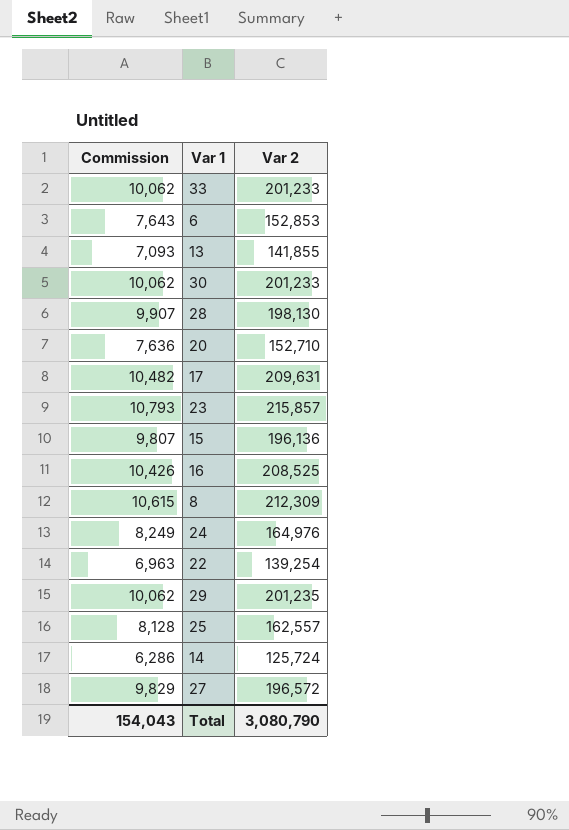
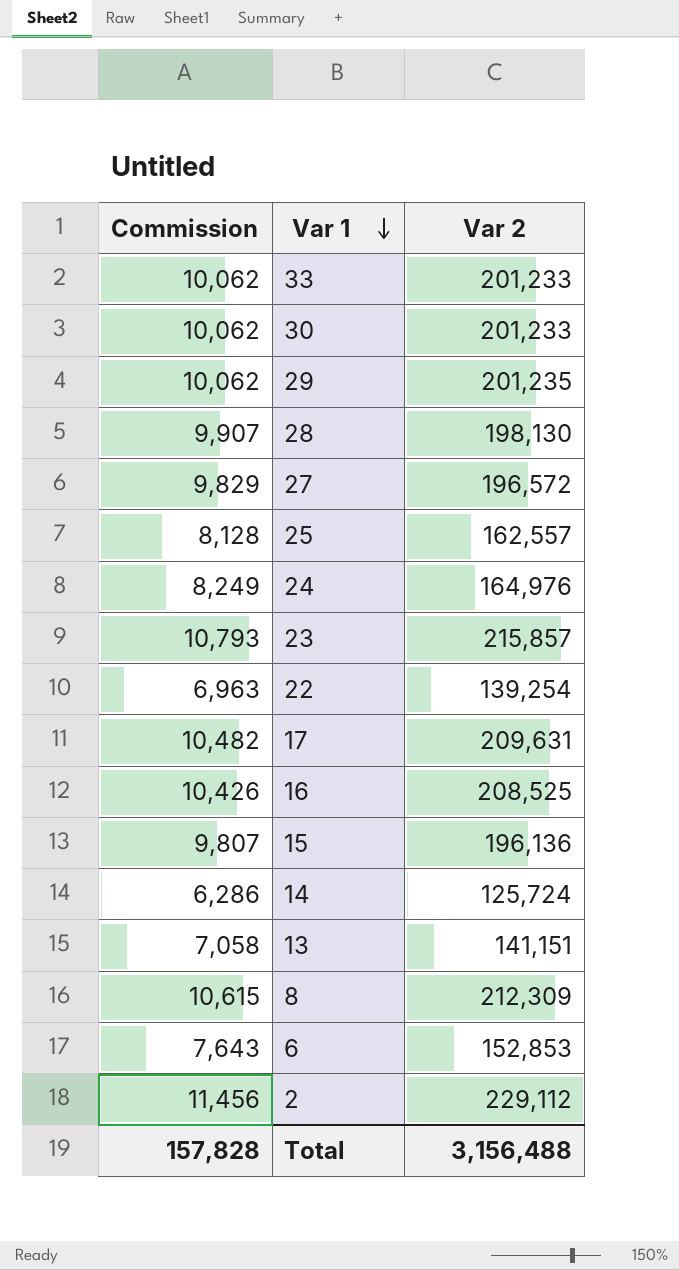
row order: none -> Var 1 descending
row 20: 7,636 | 152,710 -> none
13 | Commission: 7,093 -> 7,058
13 | Var 2: 141,855 -> 141,151
row 2: none -> 11,456 | 229,112
Total | Commission: 154,043 -> 157,828
Total | Var 2: 3,080,790 -> 3,156,488

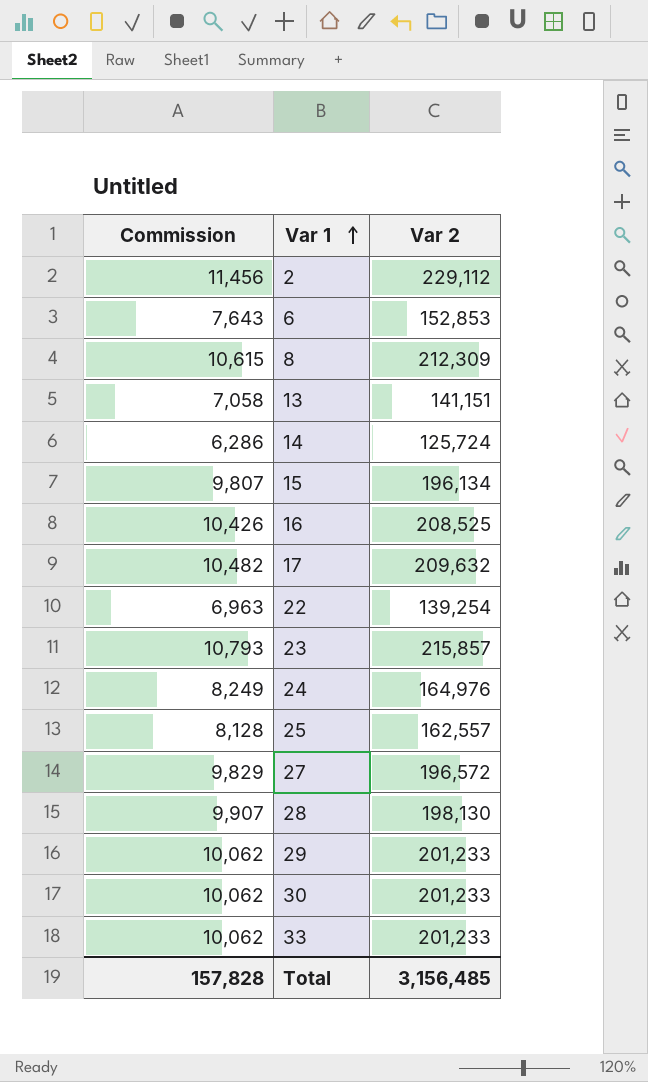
row order: Var 1 descending -> Var 1 ascending
15 | Var 2: 196,136 -> 196,134
17 | Var 2: 209,631 -> 209,632
29 | Var 2: 201,235 -> 201,233
Total | Var 2: 3,156,488 -> 3,156,485

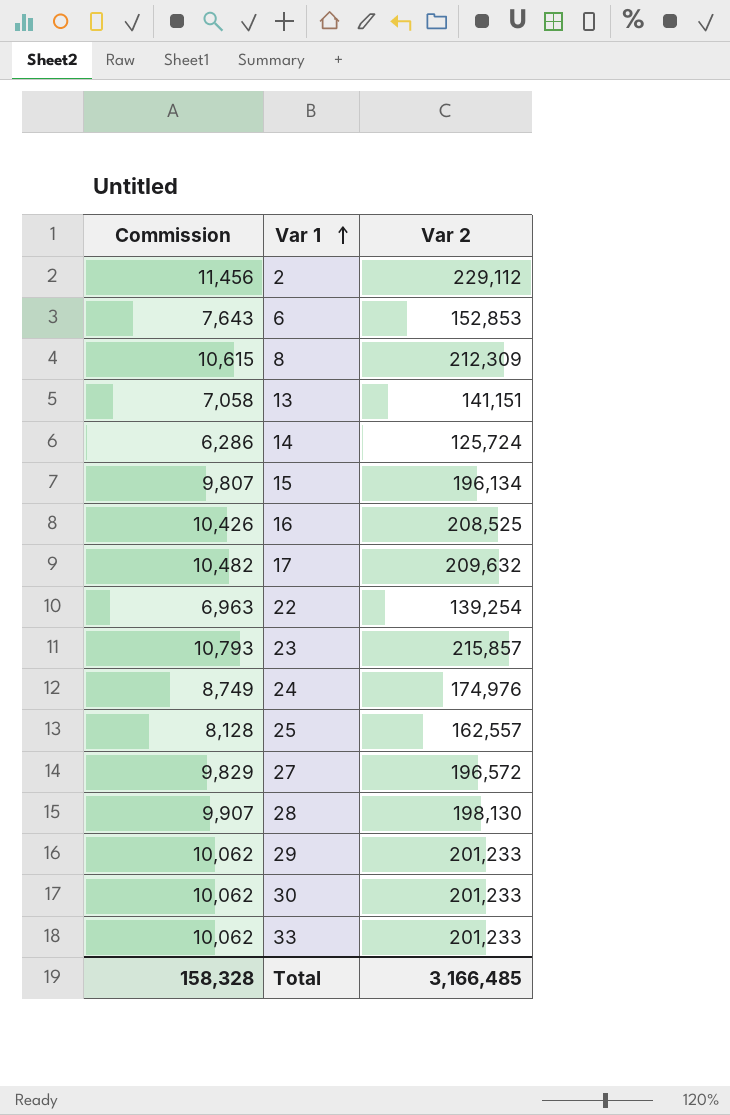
24 | Commission: 8,249 -> 8,749
24 | Var 2: 164,976 -> 174,976
Total | Commission: 157,828 -> 158,328
Total | Var 2: 3,156,485 -> 3,166,485

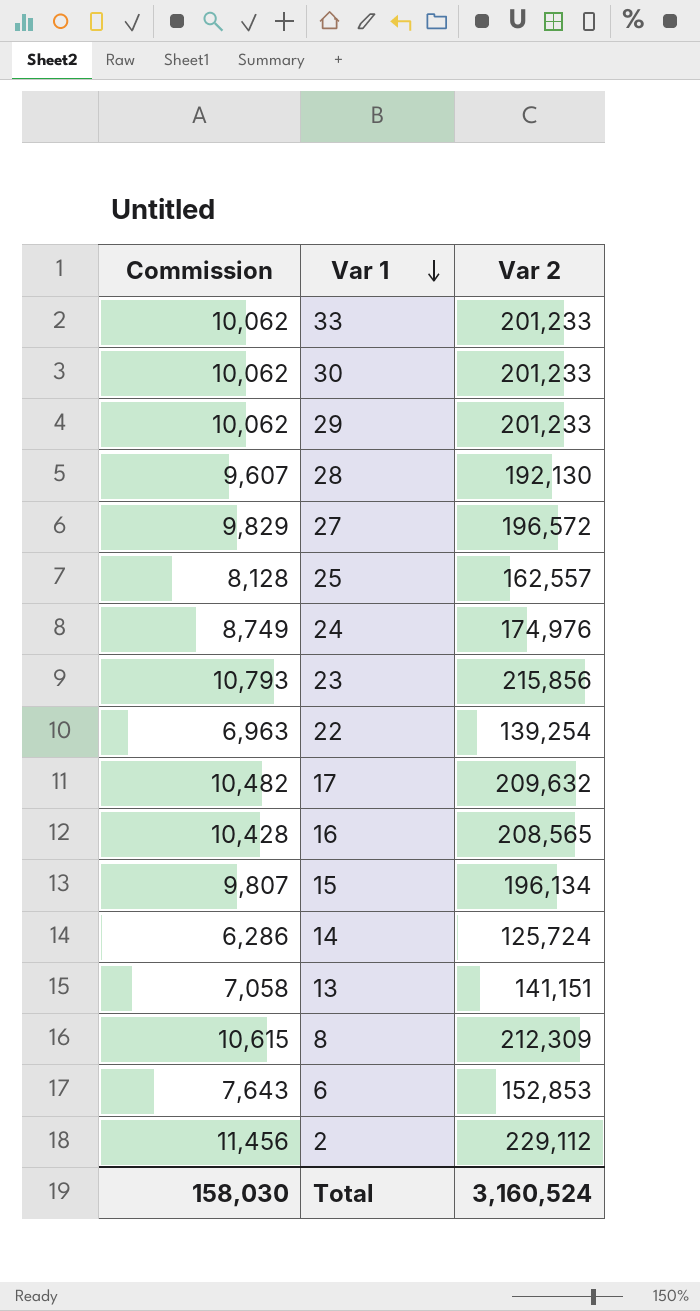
row order: Var 1 ascending -> Var 1 descending
28 | Commission: 9,907 -> 9,607
28 | Var 2: 198,130 -> 192,130
23 | Var 2: 215,857 -> 215,856
16 | Commission: 10,426 -> 10,428
16 | Var 2: 208,525 -> 208,565
Total | Commission: 158,328 -> 158,030
Total | Var 2: 3,166,485 -> 3,160,524

